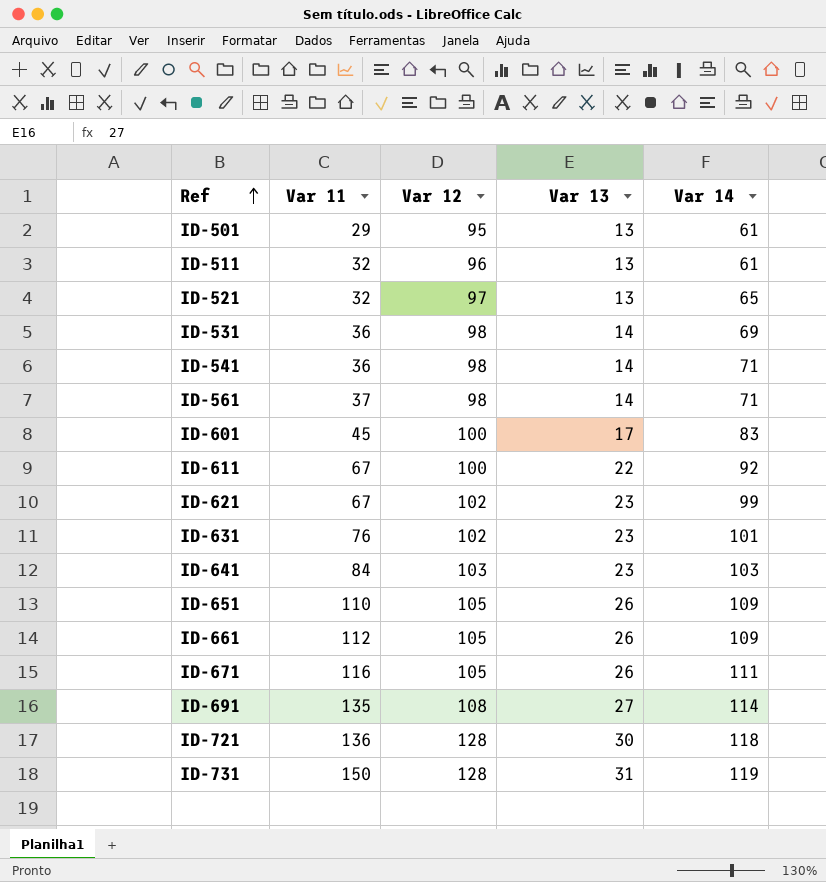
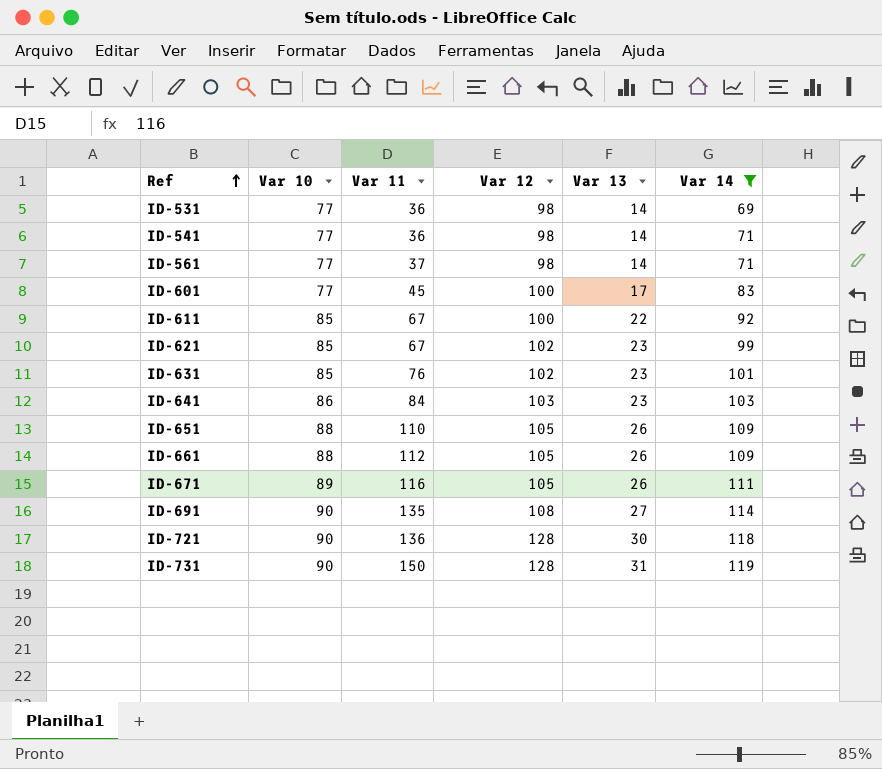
filter: none -> Var 14 >= 69
column Var 10 | position: none -> 2

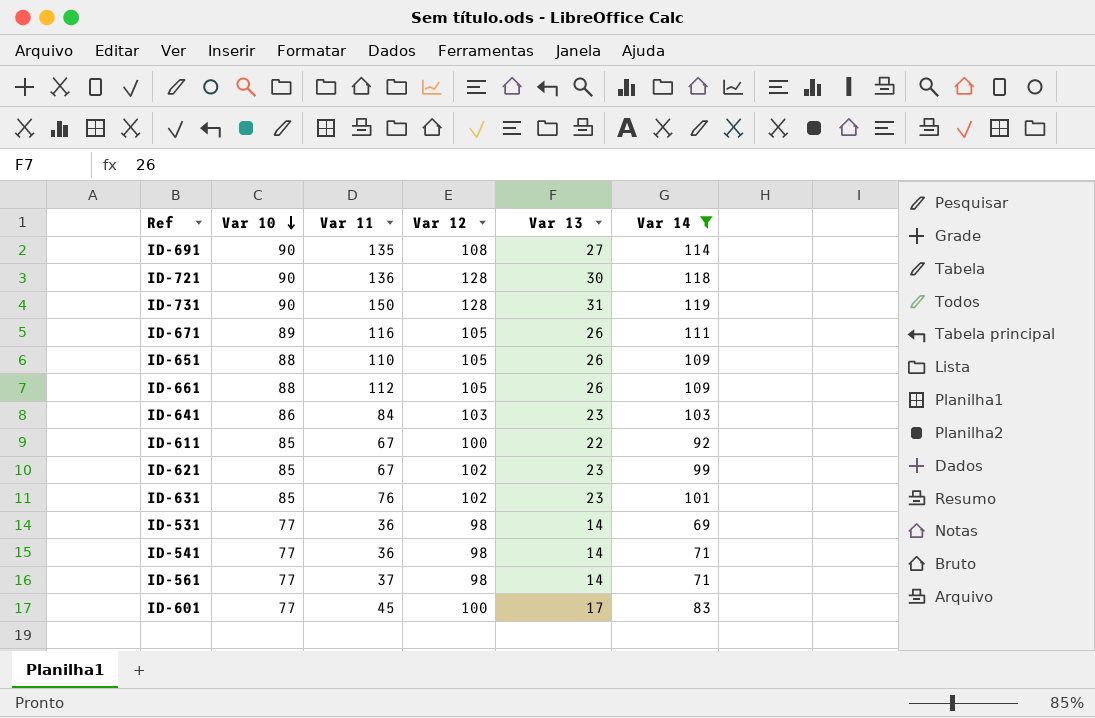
row order: Ref ascending -> Var 10 descending

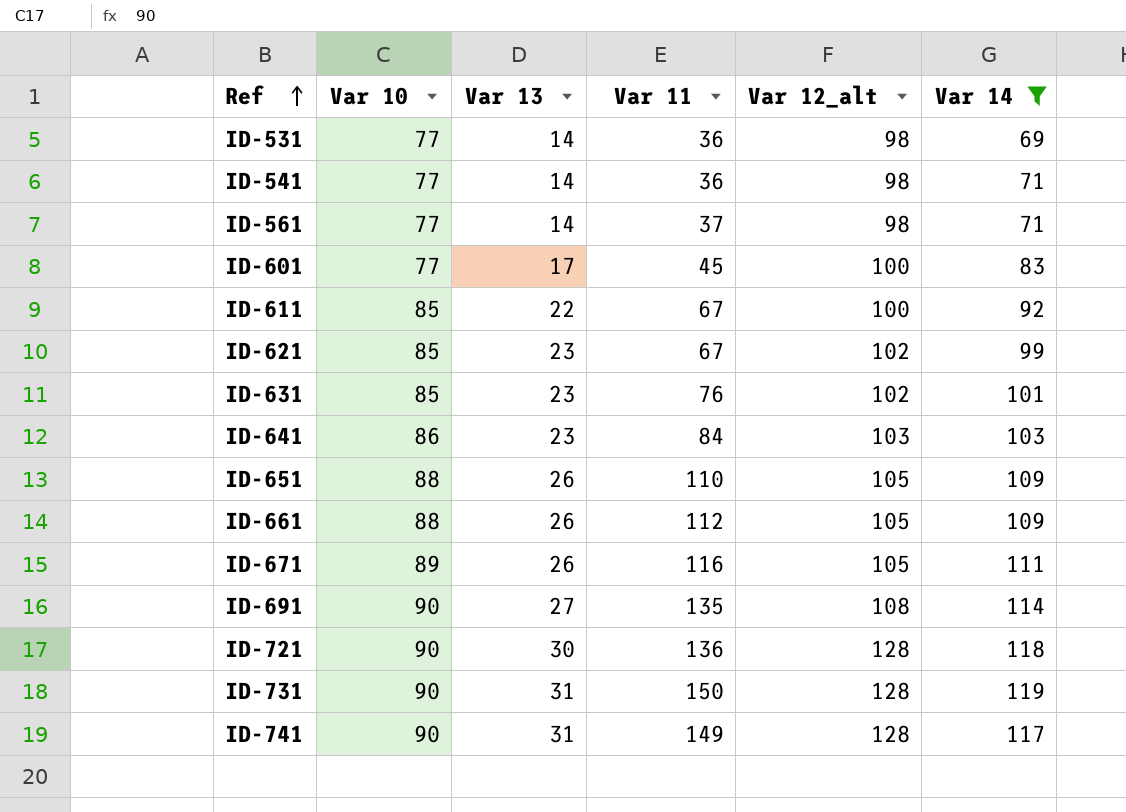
row order: Var 10 descending -> Ref ascending
column Var 13 | position: 5 -> 3
column name: Var 12 -> Var 12_alt
row ID-741: none -> 90 | 31 | 149 | 128 | 117

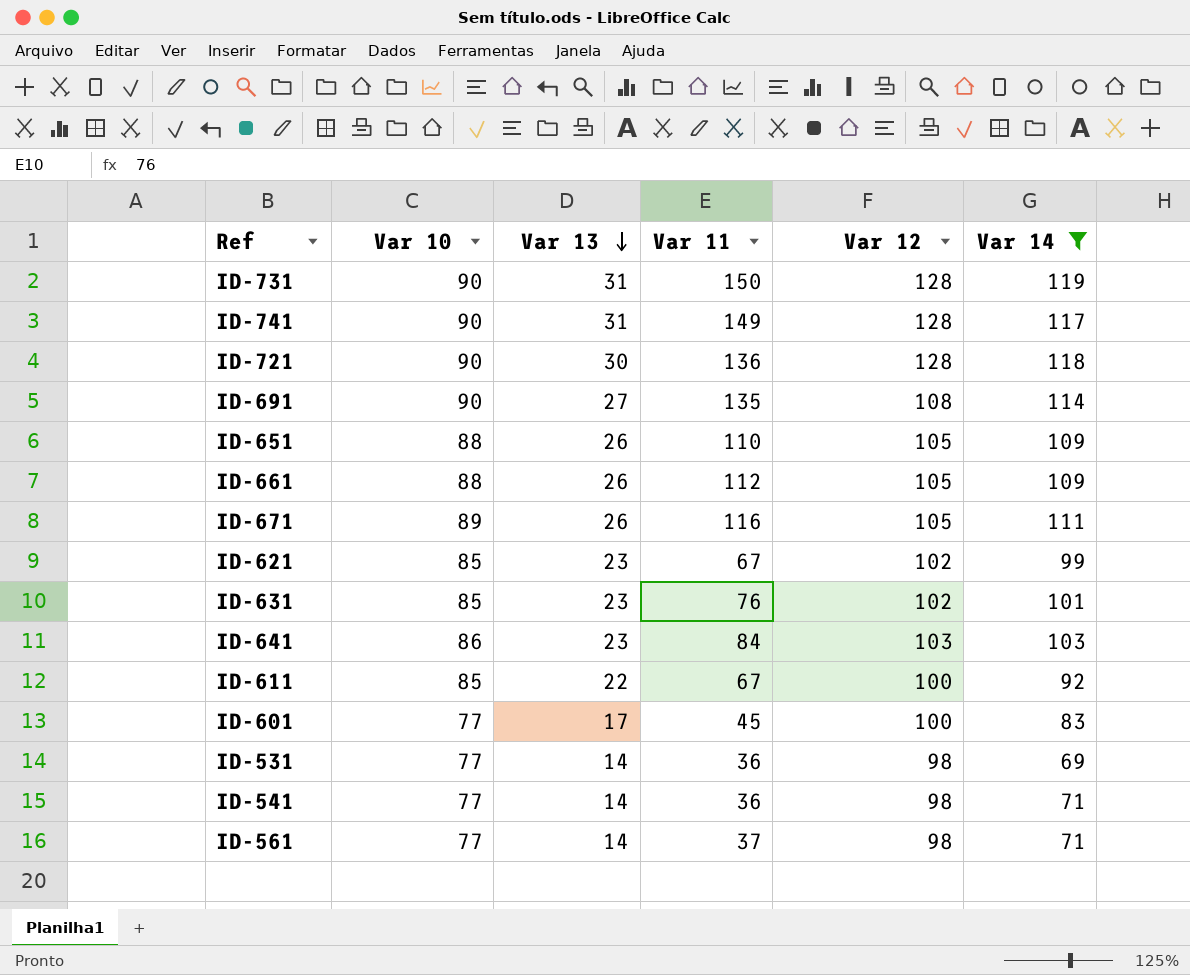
row order: Ref ascending -> Var 13 descending
column name: Var 12_alt -> Var 12

